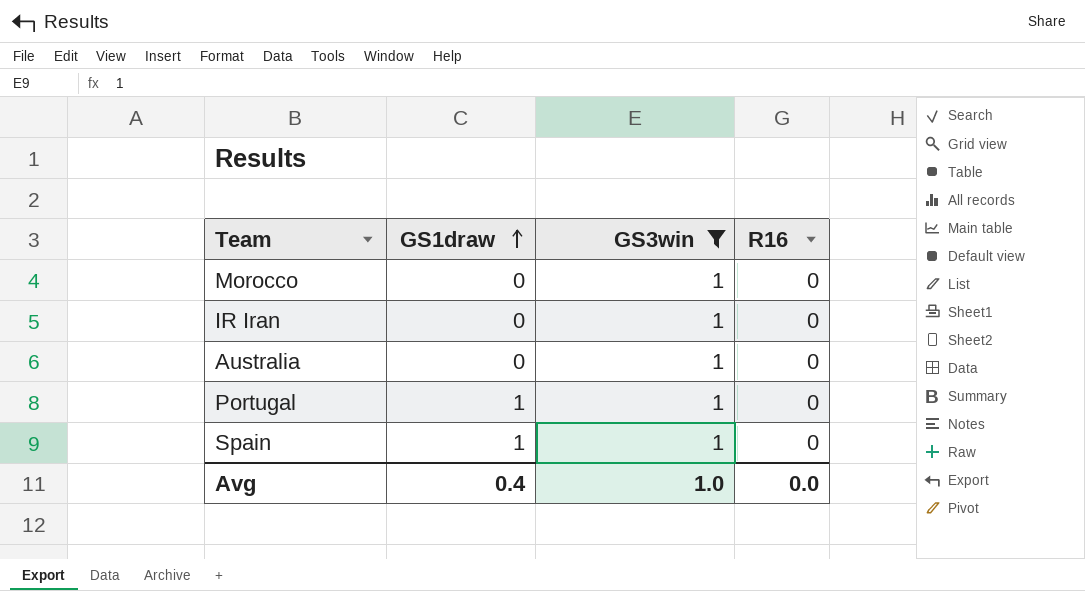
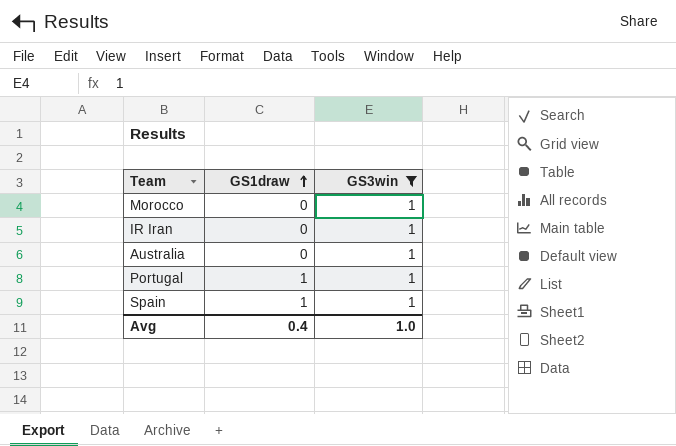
column R16 | position: 4 -> none

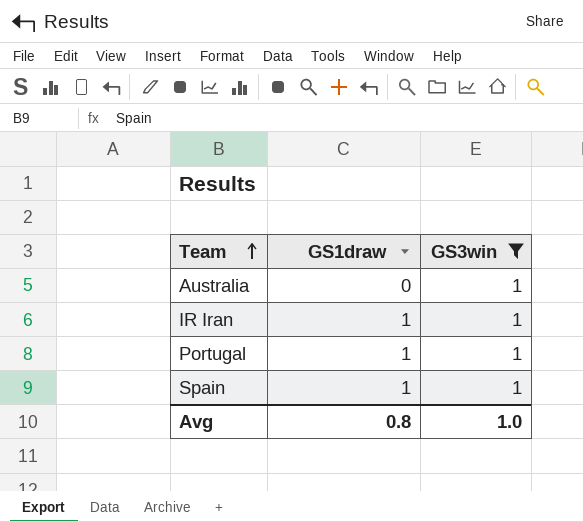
row order: GS1draw ascending -> Team ascending
row Morocco: 0 | 1 -> none
IR Iran | GS1draw: 0 -> 1
Avg | GS1draw: 0.4 -> 0.8

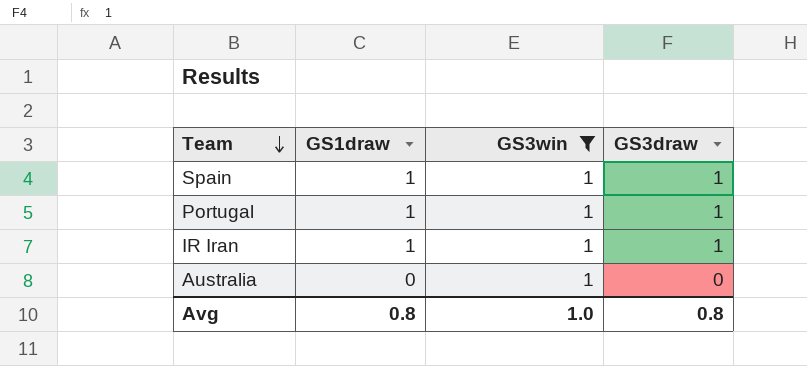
row order: Team ascending -> Team descending
column GS3draw | position: none -> 4

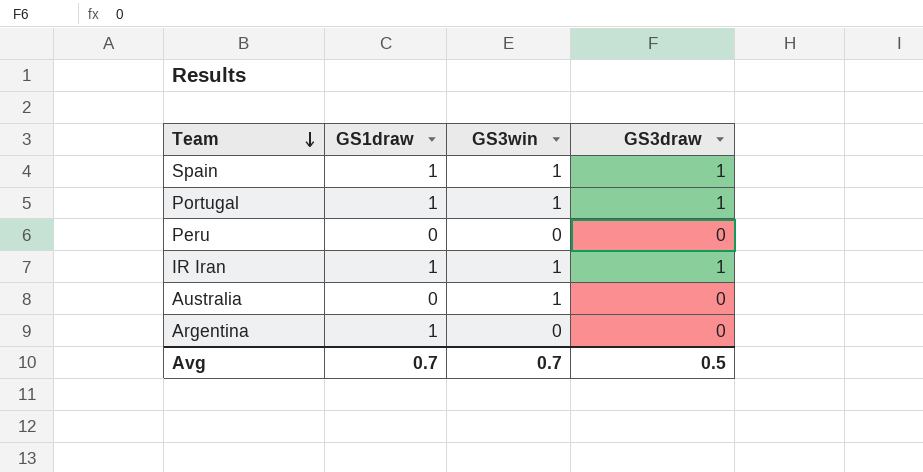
filter: GS3win = 1 -> none
Avg | GS1draw: 0.8 -> 0.7
Avg | GS3win: 1.0 -> 0.7
Avg | GS3draw: 0.8 -> 0.5

